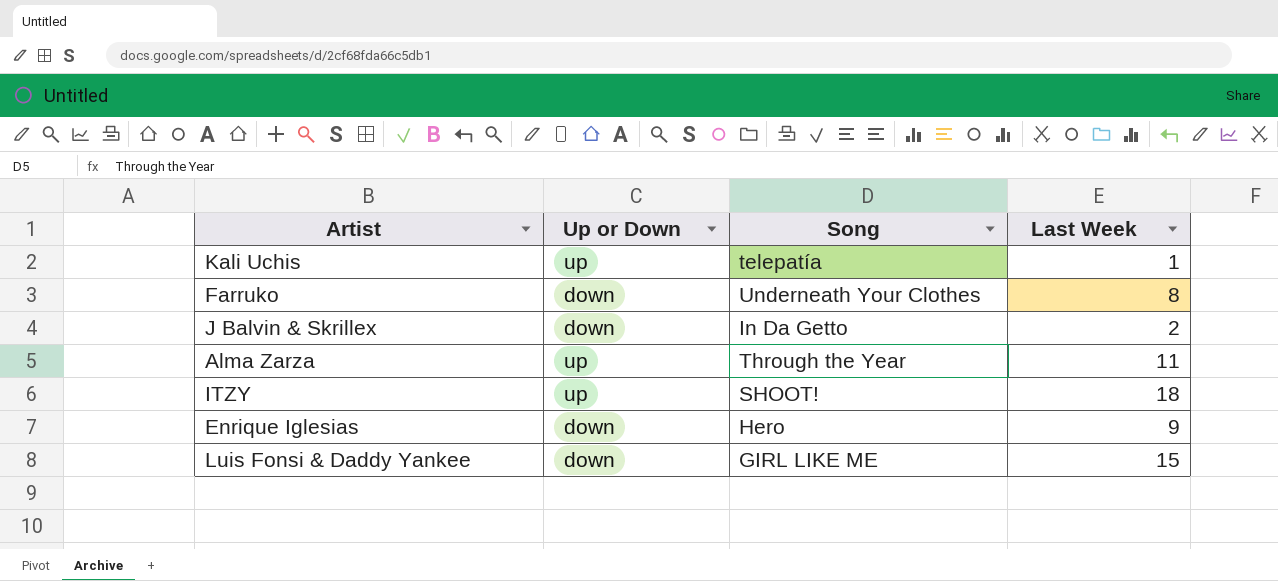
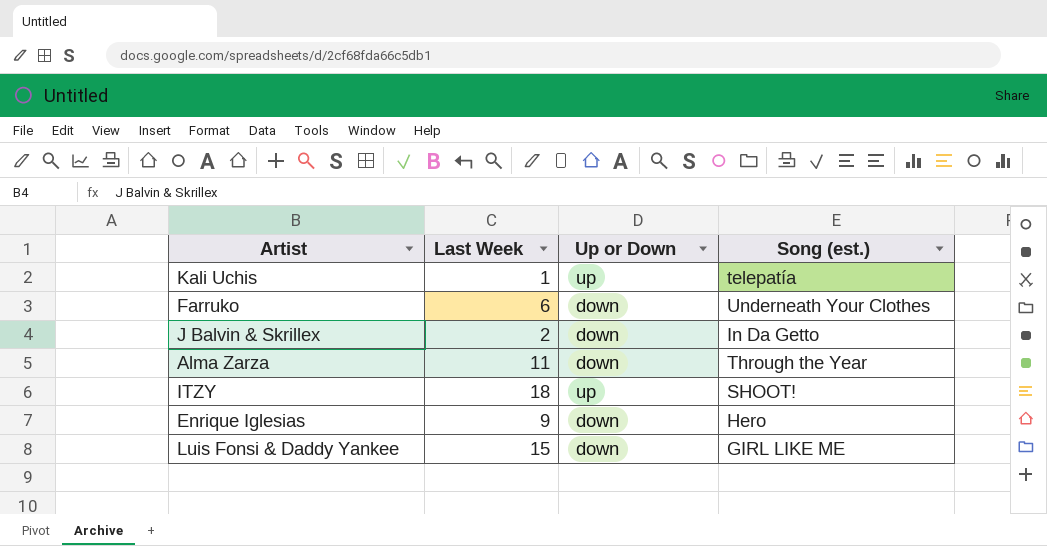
column Last Week | position: 4 -> 2
column name: Song -> Song (est.)
Farruko | Last Week: 8 -> 6
Alma Zarza | Up or Down: up -> down

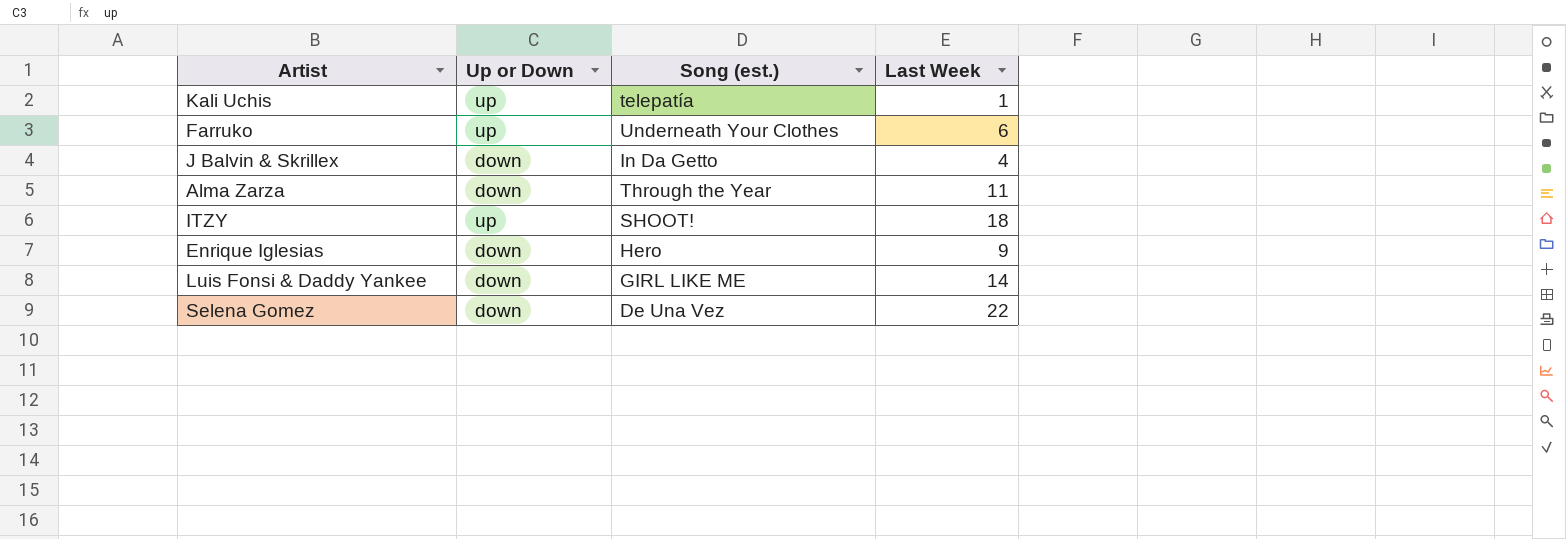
column Last Week | position: 2 -> 4
Farruko | Up or Down: down -> up
J Balvin & Skrillex | Last Week: 2 -> 4
Luis Fonsi & Daddy Yankee | Last Week: 15 -> 14
row Selena Gomez: none -> down | De Una Vez | 22

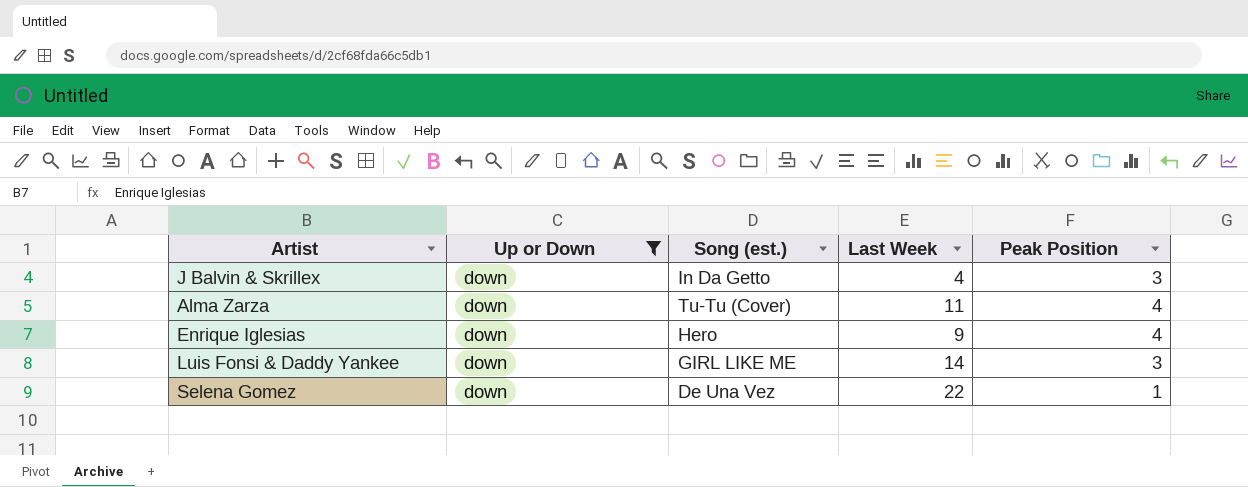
filter: none -> Up or Down = down
column Peak Position | position: none -> 5
Alma Zarza | Song (est.): Through the Year -> Tu-Tu (Cover)

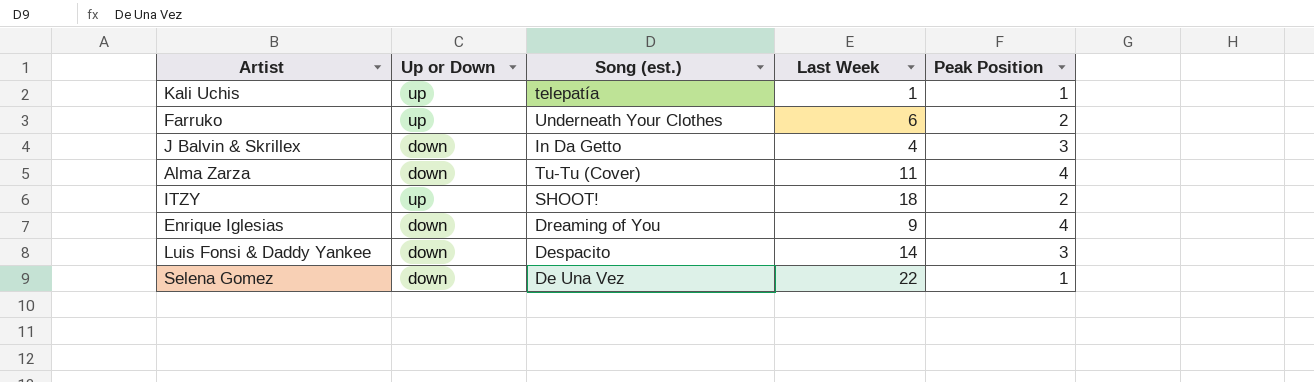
filter: Up or Down = down -> none
Enrique Iglesias | Song (est.): Hero -> Dreaming of You
Luis Fonsi & Daddy Yankee | Song (est.): GIRL LIKE ME -> Despacito

